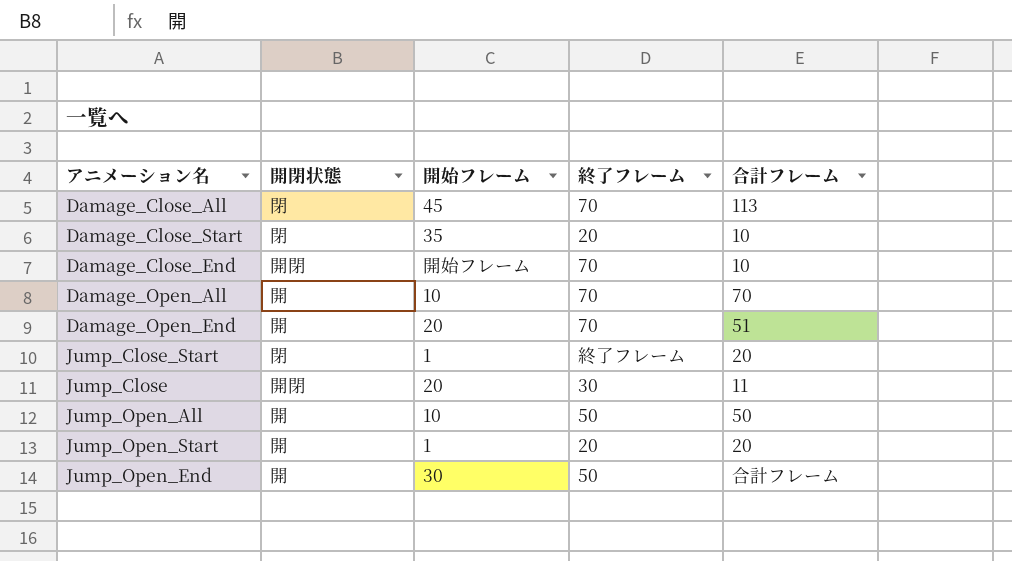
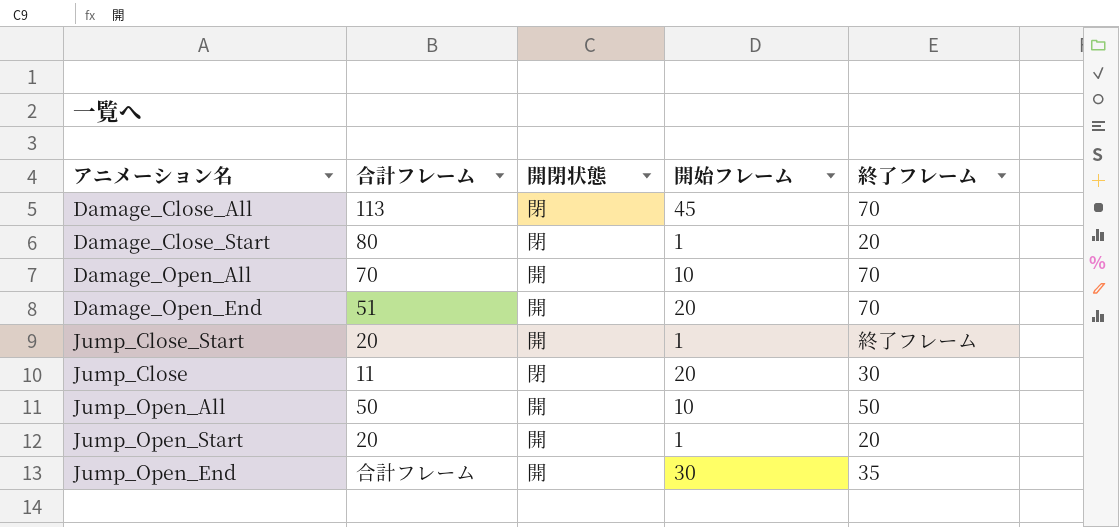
column 合計フレーム | position: 5 -> 2
row Damage_Close_End: 開閉 | 開始フレーム | 70 | 10 -> none
Damage_Close_Start | 合計フレーム: 10 -> 80
Damage_Close_Start | 開始フレーム: 35 -> 1
Jump_Close_Start | 開閉状態: 閉 -> 開
Jump_Close | 開閉状態: 開閉 -> 閉
Jump_Open_End | 終了フレーム: 50 -> 35

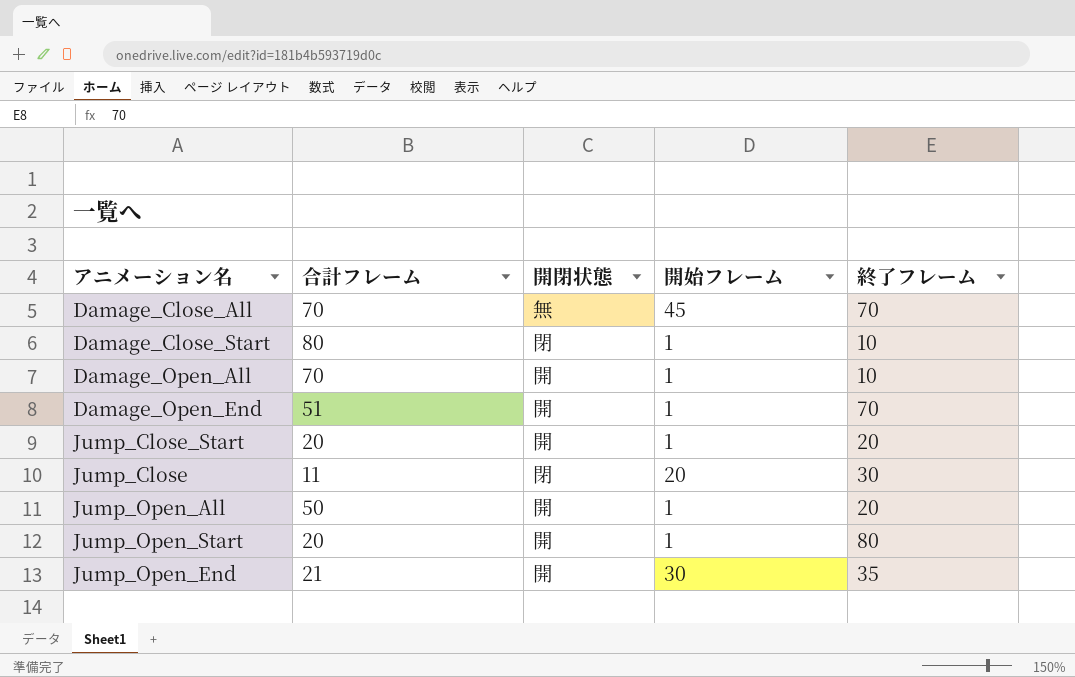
Damage_Close_All | 合計フレーム: 113 -> 70
Damage_Close_All | 開閉状態: 閉 -> 無
Damage_Close_Start | 終了フレーム: 20 -> 10
Damage_Open_All | 開始フレーム: 10 -> 1
Damage_Open_All | 終了フレーム: 70 -> 10
Damage_Open_End | 開始フレーム: 20 -> 1
Jump_Close_Start | 終了フレーム: 終了フレーム -> 20
Jump_Open_All | 開始フレーム: 10 -> 1
Jump_Open_All | 終了フレーム: 50 -> 20
Jump_Open_Start | 終了フレーム: 20 -> 80
Jump_Open_End | 合計フレーム: 合計フレーム -> 21

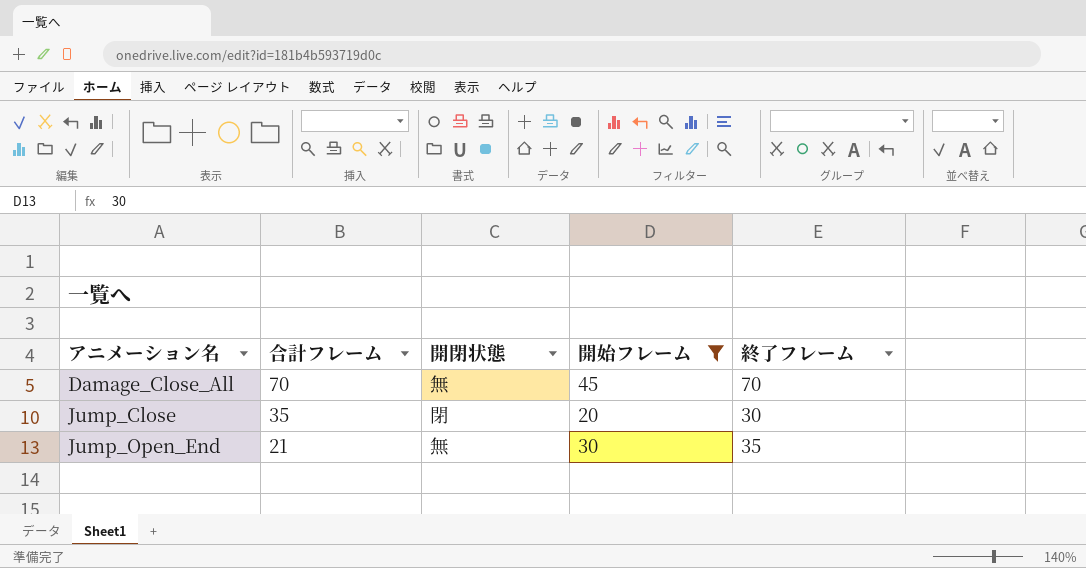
filter: none -> 開始フレーム != 1
Jump_Close | 合計フレーム: 11 -> 35
Jump_Open_End | 開閉状態: 開 -> 無

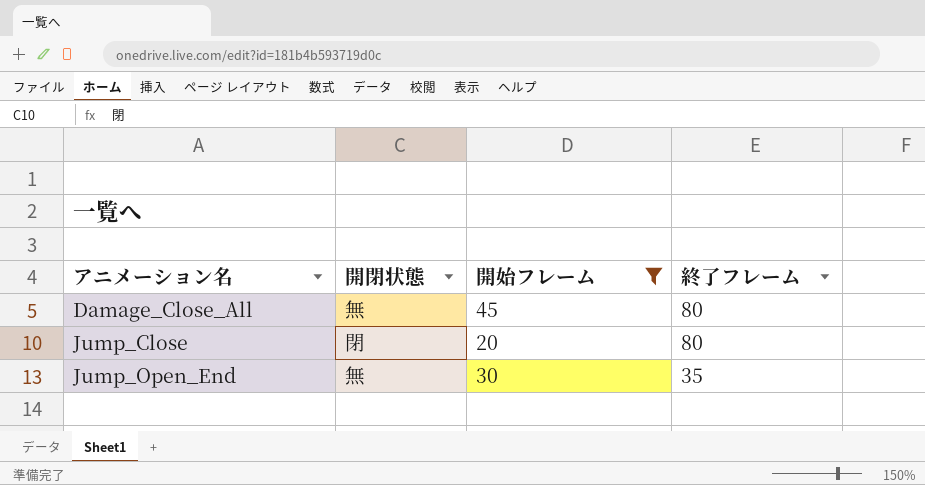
column 合計フレーム | position: 2 -> none
Damage_Close_All | 終了フレーム: 70 -> 80
Jump_Close | 終了フレーム: 30 -> 80

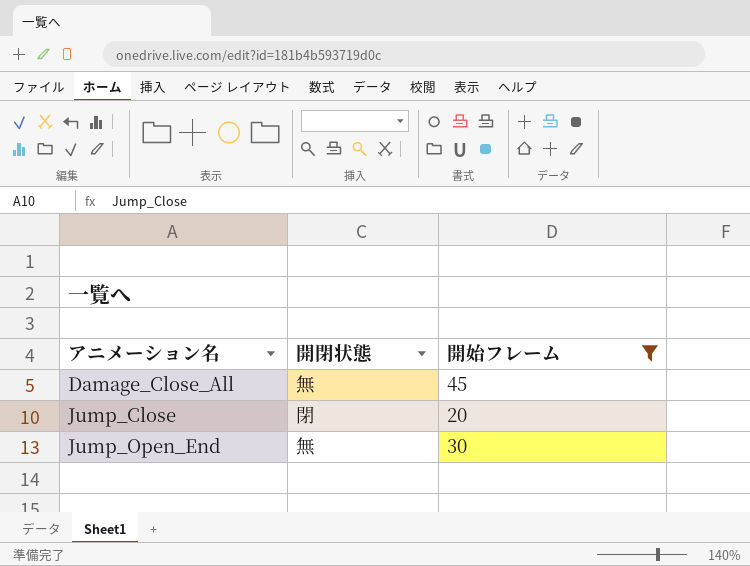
column 終了フレーム | position: 4 -> none

